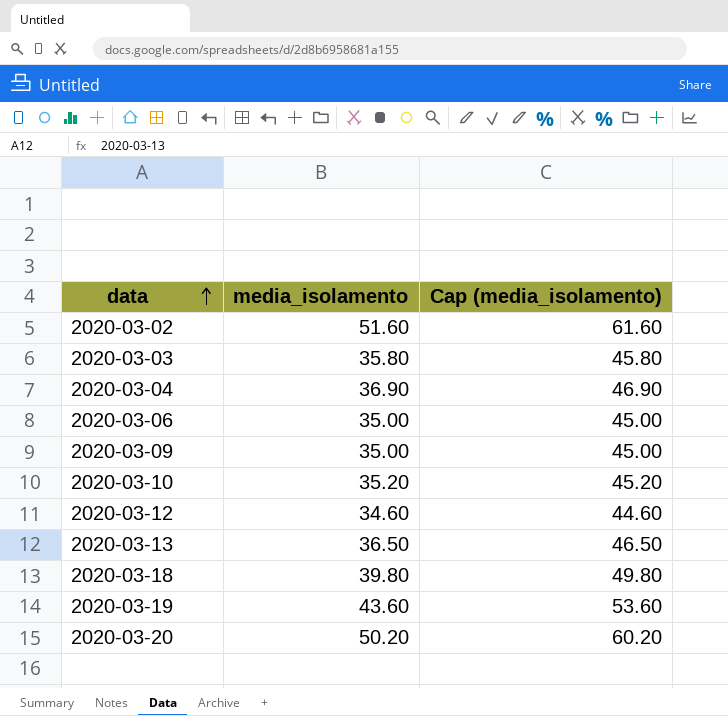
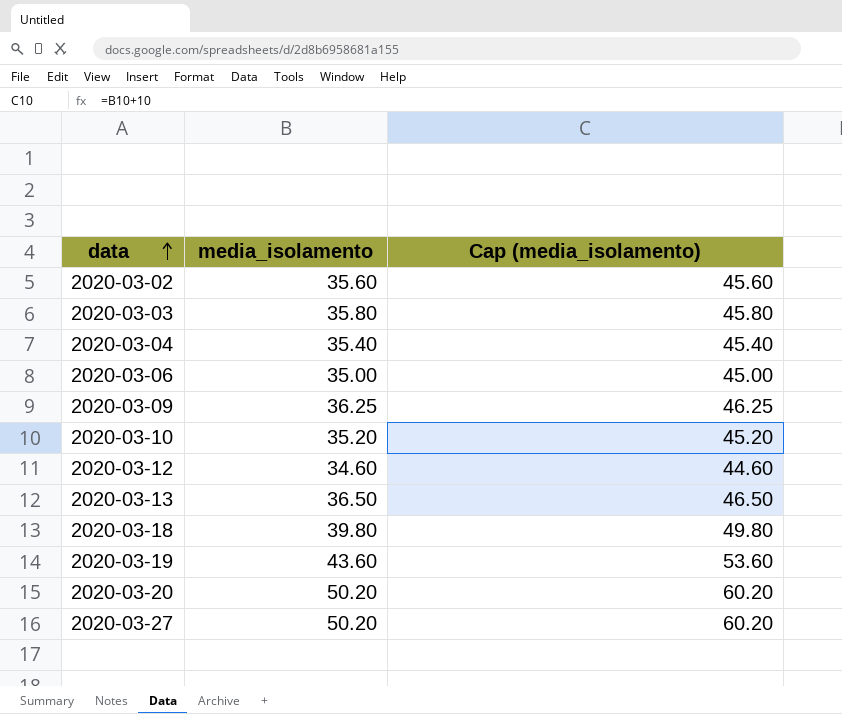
2020-03-02 | media_isolamento: 51.60 -> 35.60
2020-03-02 | Cap (media_isolamento): 61.60 -> 45.60
2020-03-04 | media_isolamento: 36.90 -> 35.40
2020-03-04 | Cap (media_isolamento): 46.90 -> 45.40
2020-03-09 | media_isolamento: 35.00 -> 36.25
2020-03-09 | Cap (media_isolamento): 45.00 -> 46.25
row 2020-03-27: none -> 50.20 | 60.20

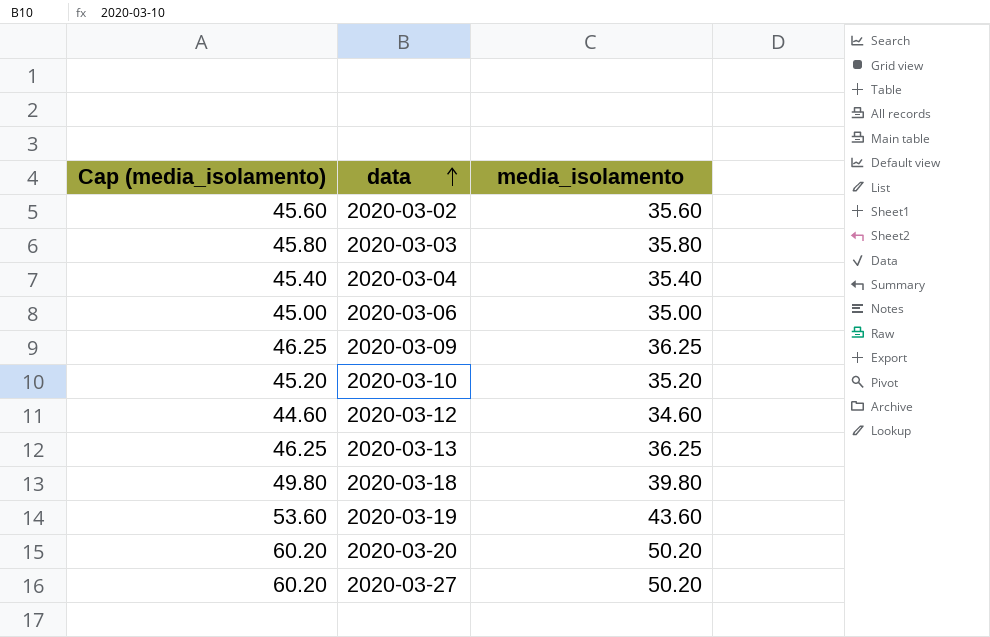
column Cap (media_isolamento) | position: 3 -> 1
2020-03-13 | Cap (media_isolamento): 46.50 -> 46.25
2020-03-13 | media_isolamento: 36.50 -> 36.25

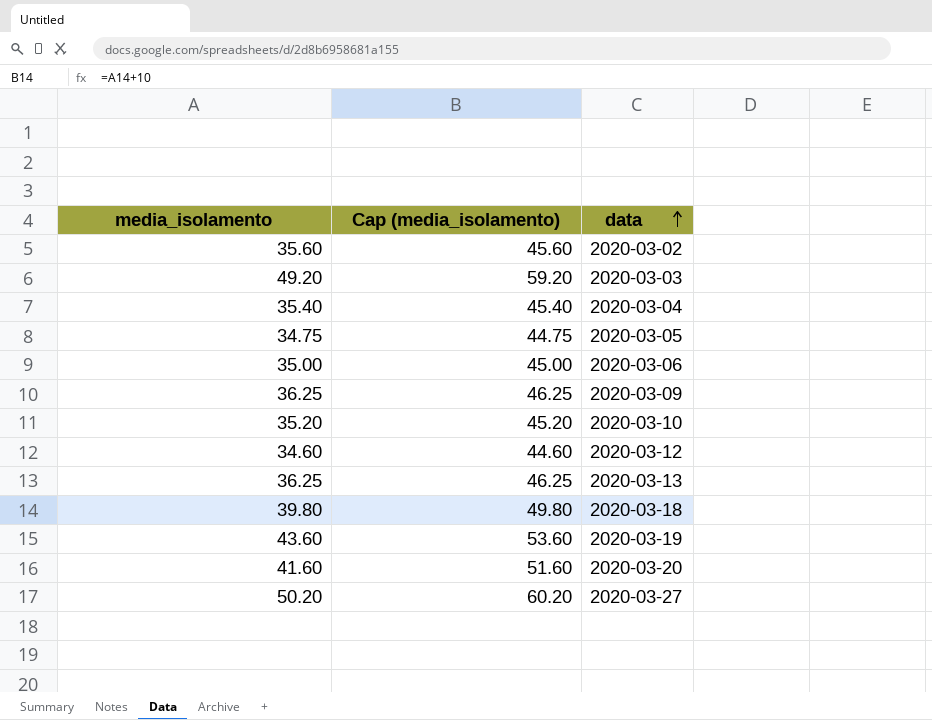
column media_isolamento | position: 3 -> 1
2020-03-03 | media_isolamento: 35.80 -> 49.20
2020-03-03 | Cap (media_isolamento): 45.80 -> 59.20
row 2020-03-05: none -> 34.75 | 44.75
2020-03-20 | media_isolamento: 50.20 -> 41.60
2020-03-20 | Cap (media_isolamento): 60.20 -> 51.60

